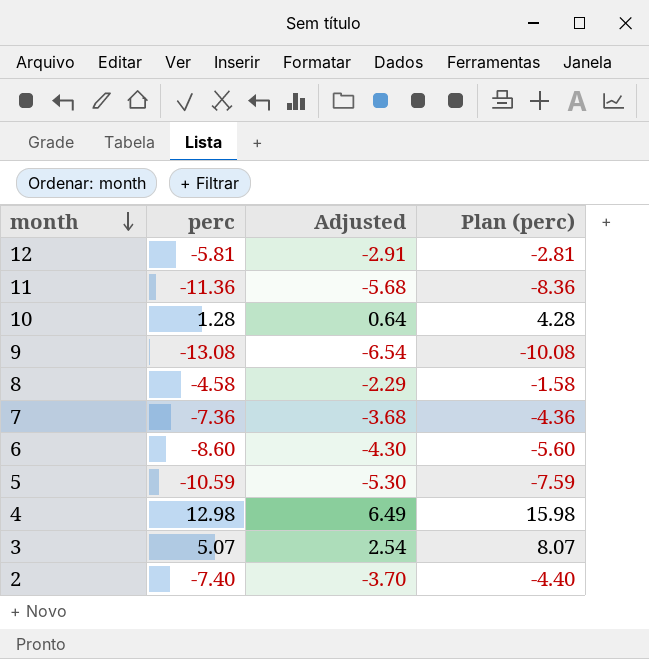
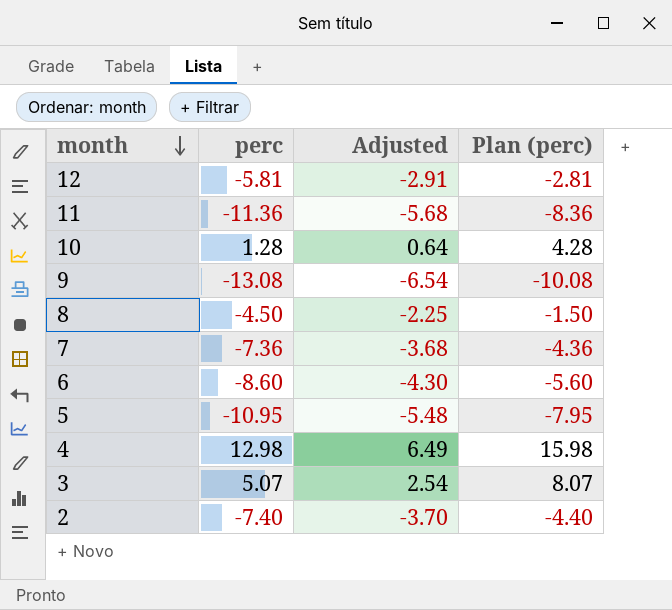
8 | perc: -4.58 -> -4.50
8 | Adjusted: -2.29 -> -2.25
8 | Plan (perc): -1.58 -> -1.50
5 | perc: -10.59 -> -10.95
5 | Adjusted: -5.30 -> -5.48
5 | Plan (perc): -7.59 -> -7.95

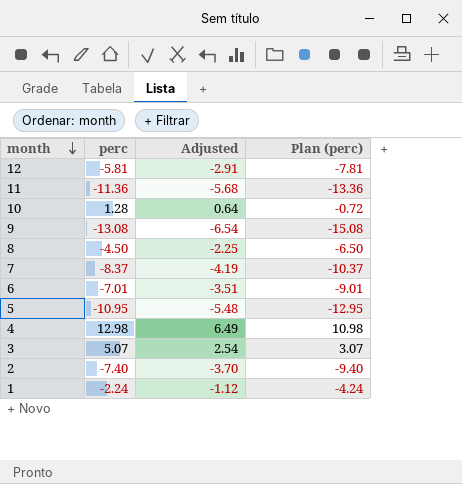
column Plan (perc) | formula: [perc] + 3 -> [perc] - 2
7 | perc: -7.36 -> -8.37
7 | Adjusted: -3.68 -> -4.19
6 | perc: -8.60 -> -7.01
6 | Adjusted: -4.30 -> -3.51
row 1: none -> -2.24 | -1.12 | -4.24

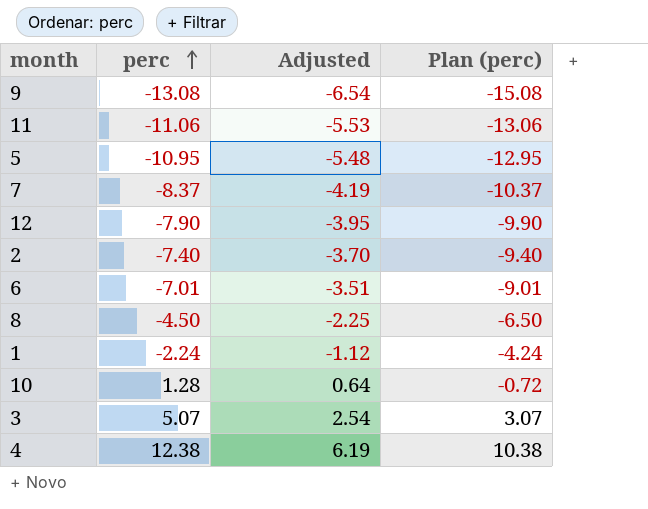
row order: month descending -> perc ascending
11 | perc: -11.36 -> -11.06
11 | Adjusted: -5.68 -> -5.53
11 | Plan (perc): -13.36 -> -13.06
12 | perc: -5.81 -> -7.90
12 | Adjusted: -2.91 -> -3.95
12 | Plan (perc): -7.81 -> -9.90
4 | perc: 12.98 -> 12.38
4 | Adjusted: 6.49 -> 6.19
4 | Plan (perc): 10.98 -> 10.38

